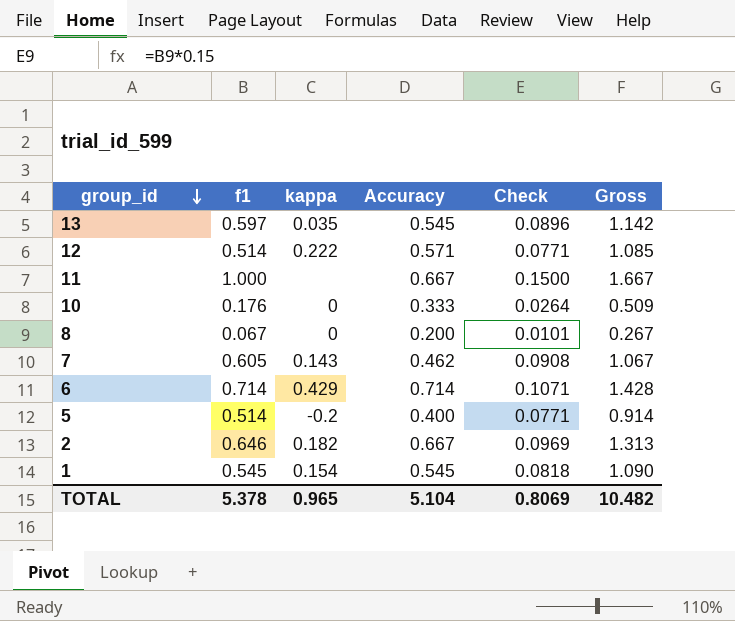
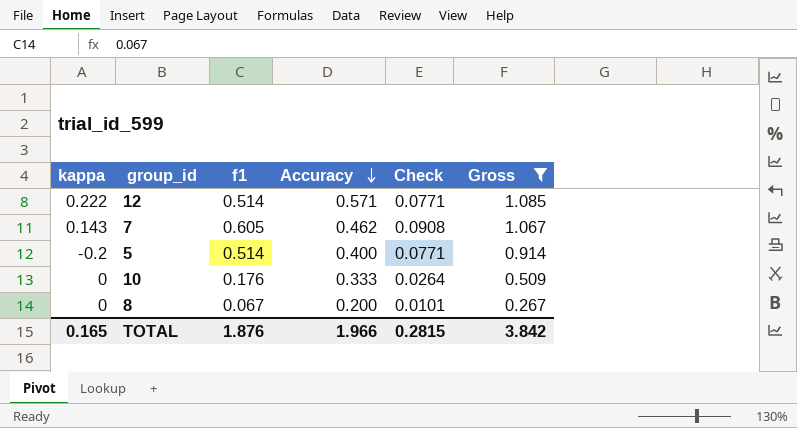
filter: none -> Gross <= 1.085
row order: group_id descending -> Accuracy descending
column kappa | position: 3 -> 1
TOTAL | kappa: 0.965 -> 0.165
TOTAL | f1: 5.378 -> 1.876
TOTAL | Accuracy: 5.104 -> 1.966
TOTAL | Check: 0.8069 -> 0.2815
TOTAL | Gross: 10.482 -> 3.842

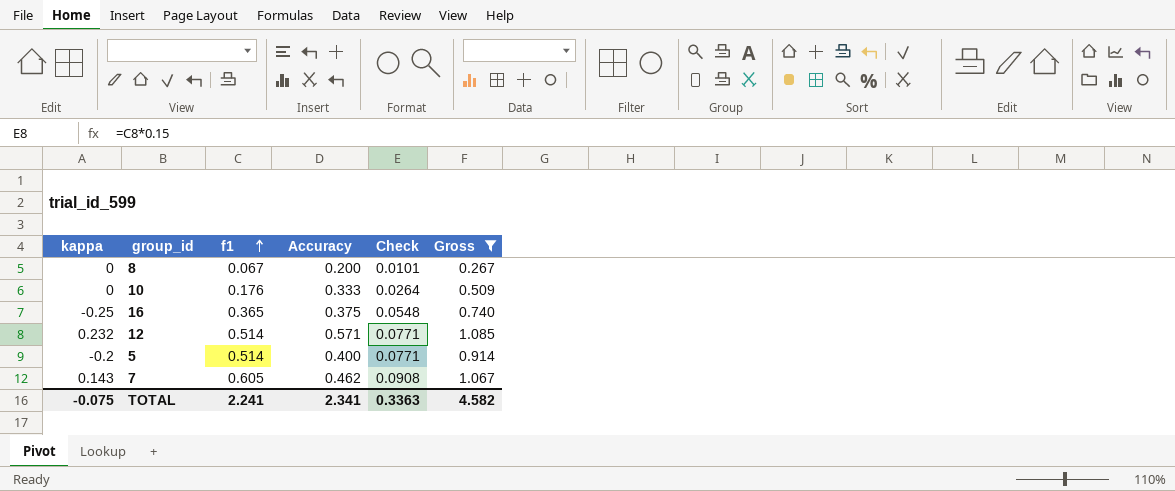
row order: Accuracy descending -> f1 ascending
row 16: none -> -0.25 | 0.365 | 0.375 | 0.0548 | 0.740
12 | kappa: 0.222 -> 0.232
TOTAL | kappa: 0.165 -> -0.075
TOTAL | f1: 1.876 -> 2.241
TOTAL | Accuracy: 1.966 -> 2.341
TOTAL | Check: 0.2815 -> 0.3363
TOTAL | Gross: 3.842 -> 4.582

